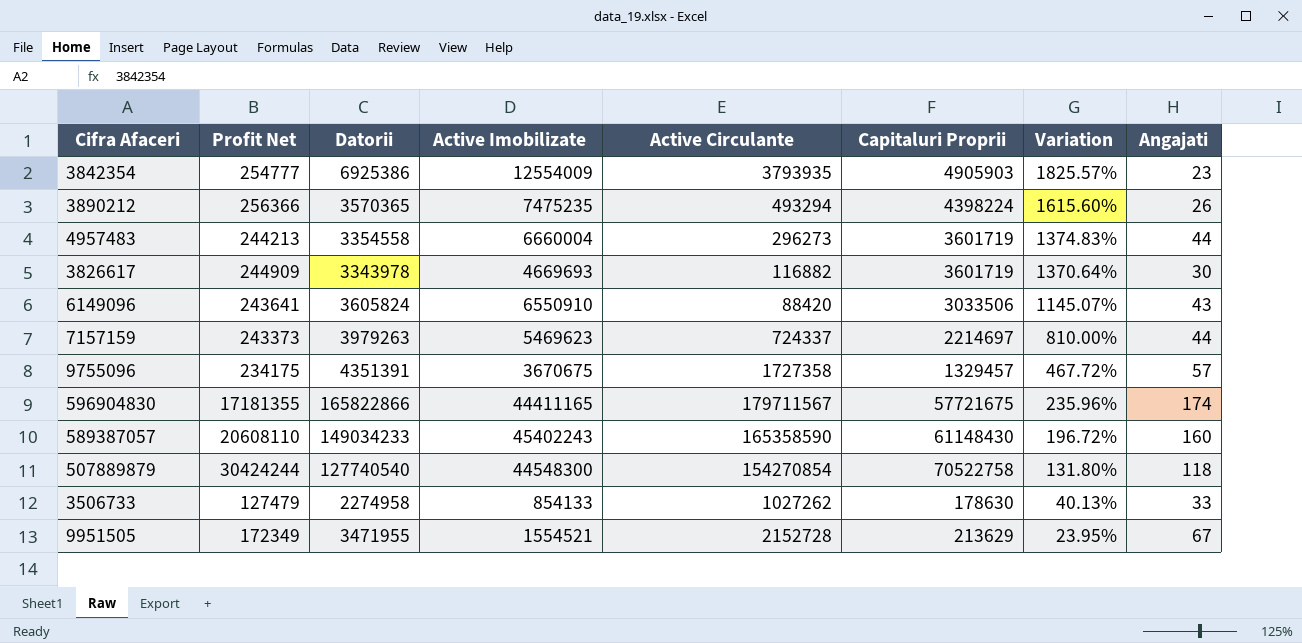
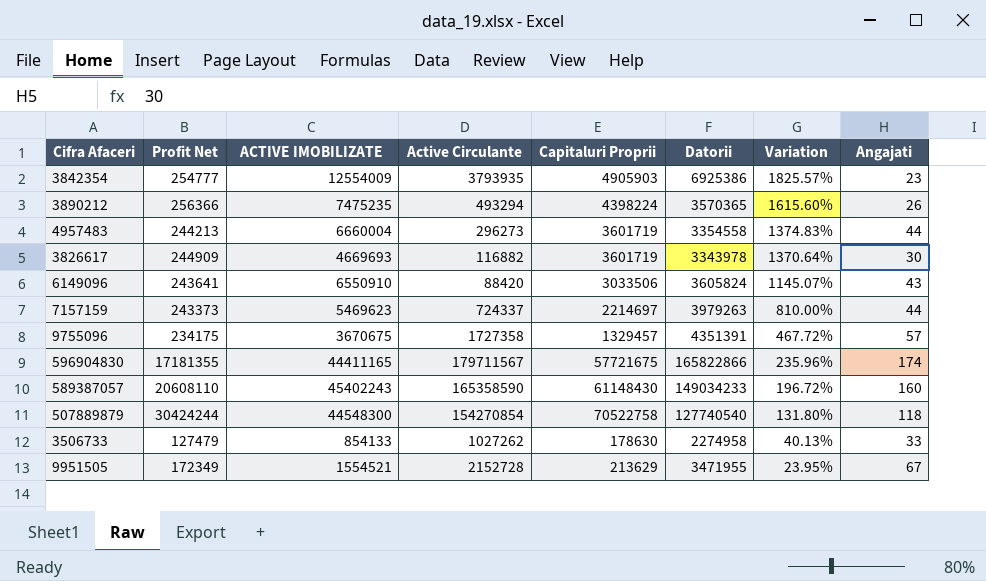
column name: Active Imobilizate -> ACTIVE IMOBILIZATE
column Datorii | position: 3 -> 6

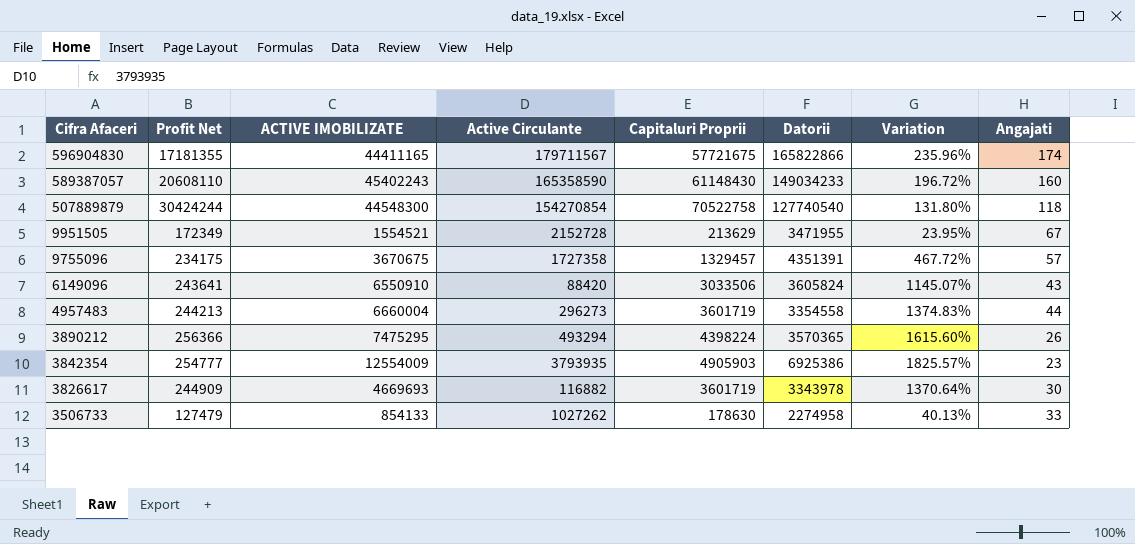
row order: Variation descending -> Cifra Afaceri descending
row 7157159: 243373 | 5469623 | 724337 | 2214697 | 3979263 | 810.00% | 44 -> none
3890212 | ACTIVE IMOBILIZATE: 7475235 -> 7475295

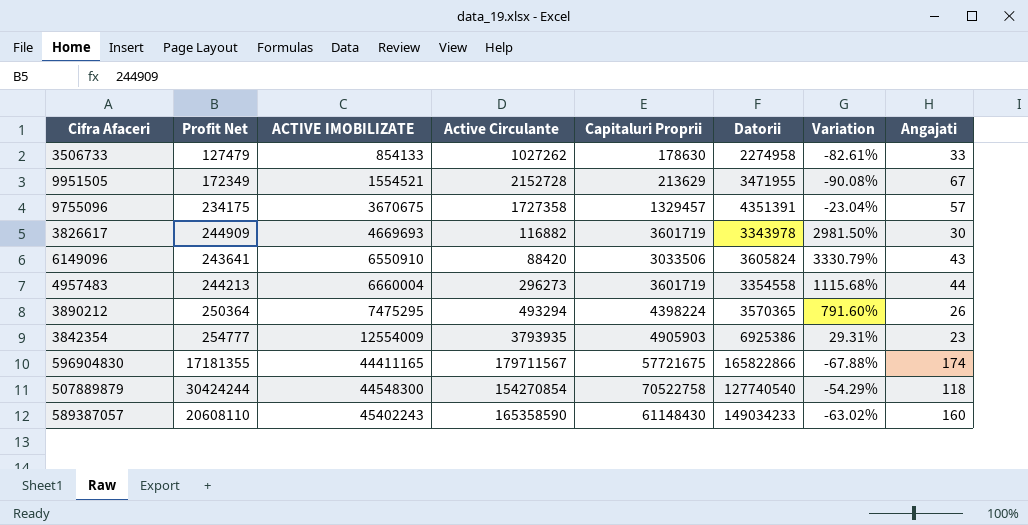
row order: Cifra Afaceri descending -> ACTIVE IMOBILIZATE ascending
column Variation | formula: ([Capitaluri Proprii] - [Profit Net]) / [Profit Net] -> ([Capitaluri Proprii] - [Active Circulante]) / [Active Circulante]
3890212 | Profit Net: 256366 -> 250364

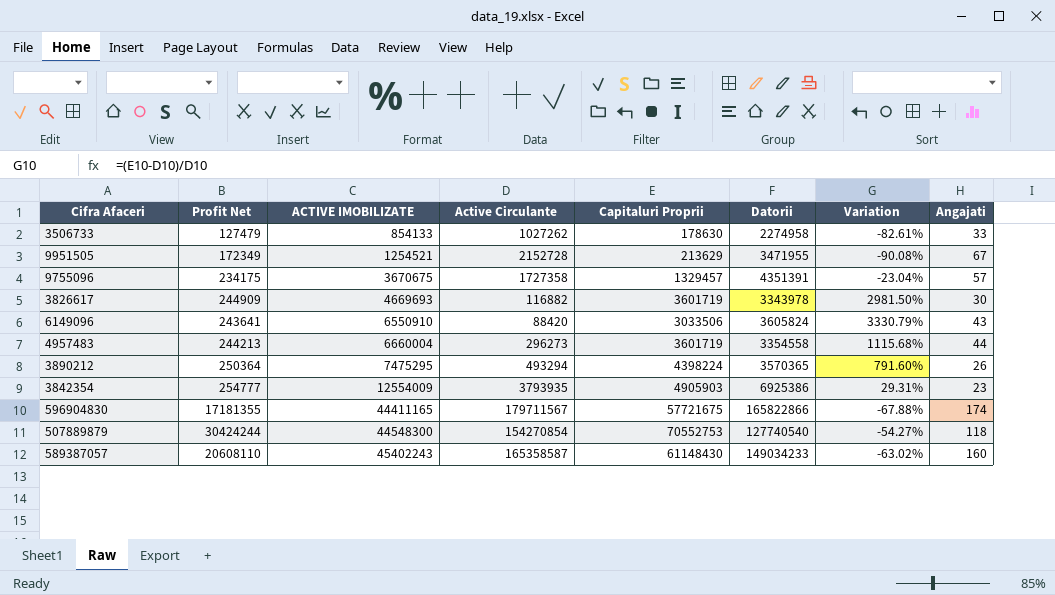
9951505 | ACTIVE IMOBILIZATE: 1554521 -> 1254521
507889879 | Capitaluri Proprii: 70522758 -> 70552753
507889879 | Variation: -54.29% -> -54.27%
589387057 | Active Circulante: 165358590 -> 165358587

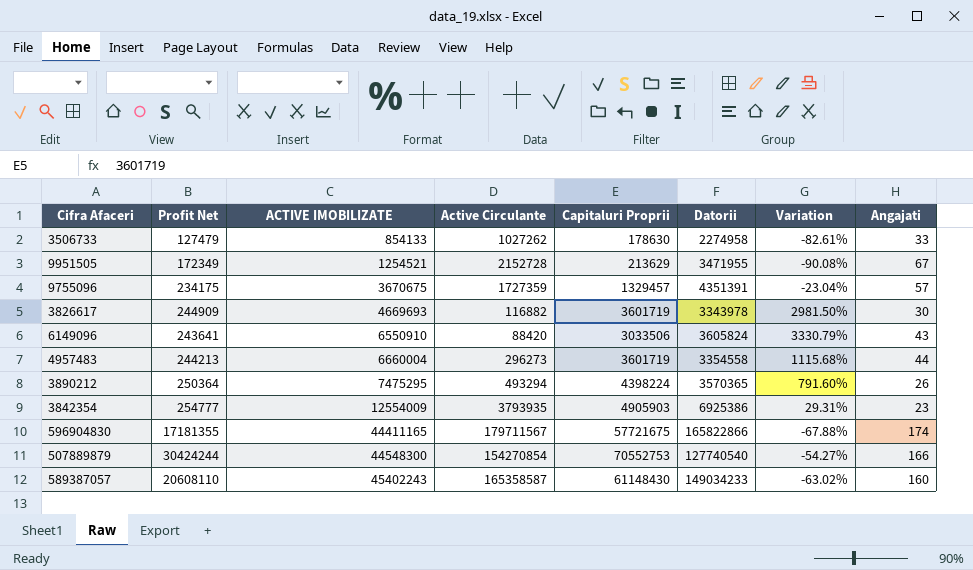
9755096 | Active Circulante: 1727358 -> 1727359
507889879 | Angajati: 118 -> 166

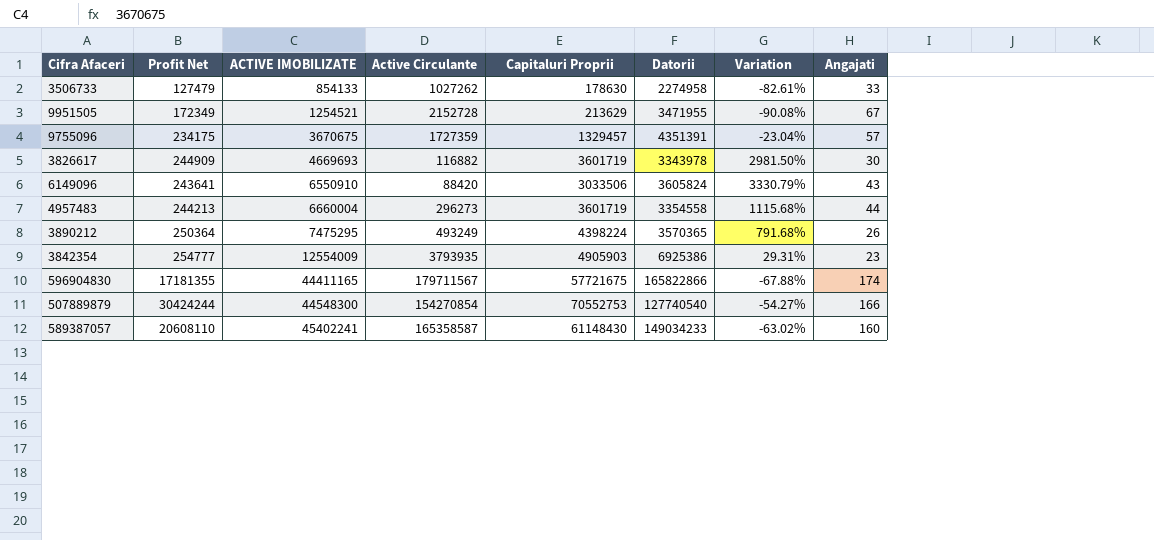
3890212 | Active Circulante: 493294 -> 493249
3890212 | Variation: 791.60% -> 791.68%
589387057 | ACTIVE IMOBILIZATE: 45402243 -> 45402241

